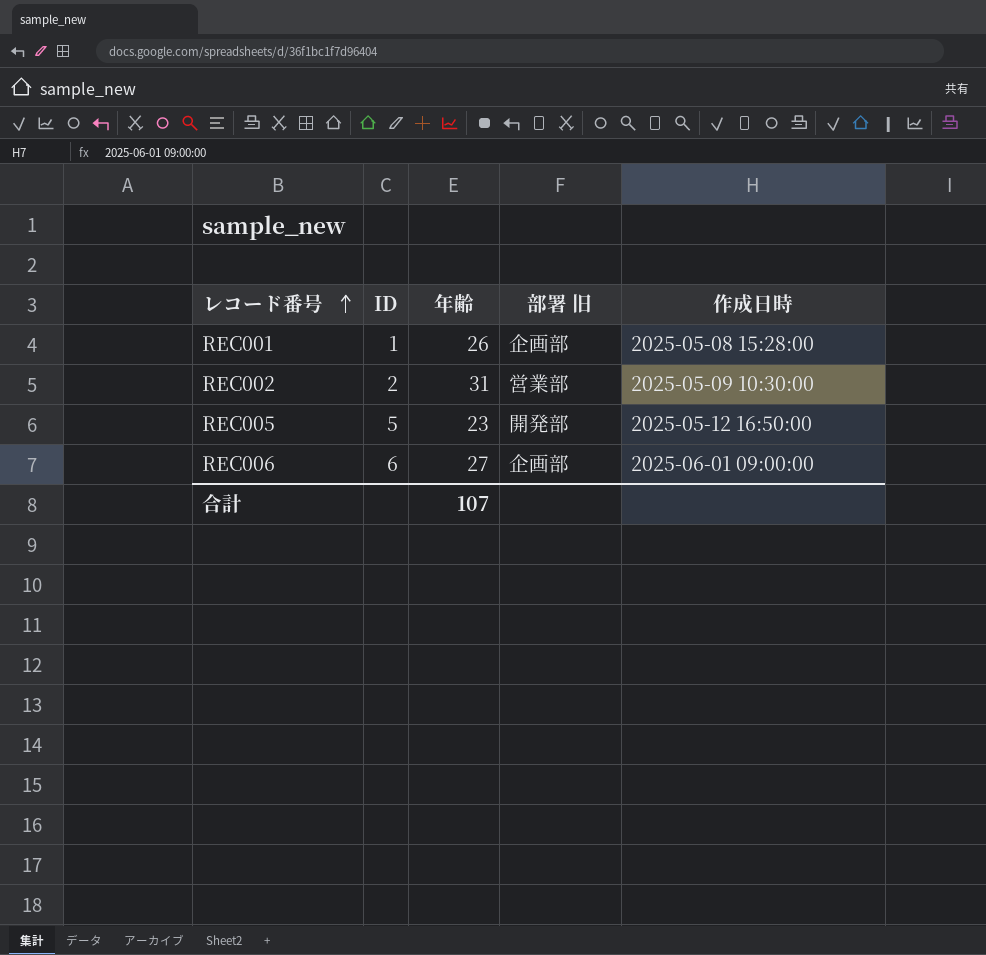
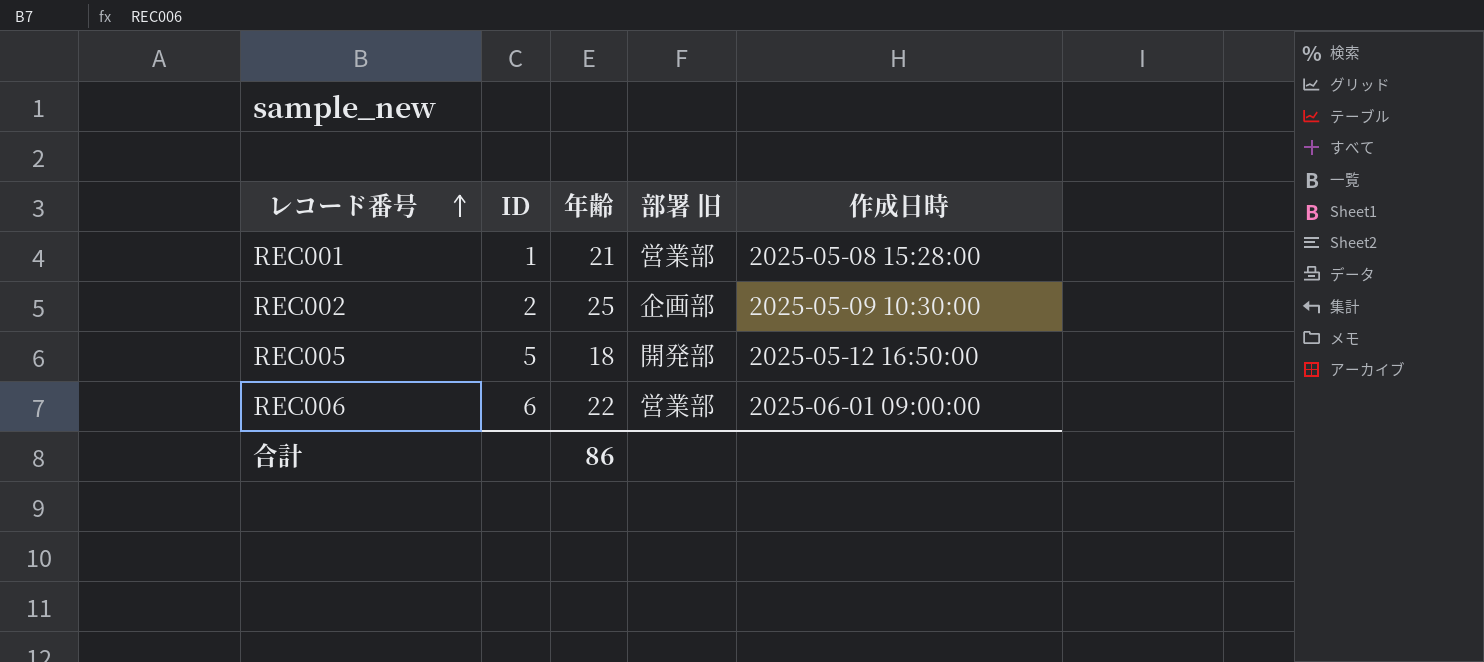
REC001 | 年齢: 26 -> 21
REC001 | 部署 旧: 企画部 -> 営業部
REC002 | 年齢: 31 -> 25
REC002 | 部署 旧: 営業部 -> 企画部
REC005 | 年齢: 23 -> 18
REC006 | 年齢: 27 -> 22
REC006 | 部署 旧: 企画部 -> 営業部
合計 | 年齢: 107 -> 86

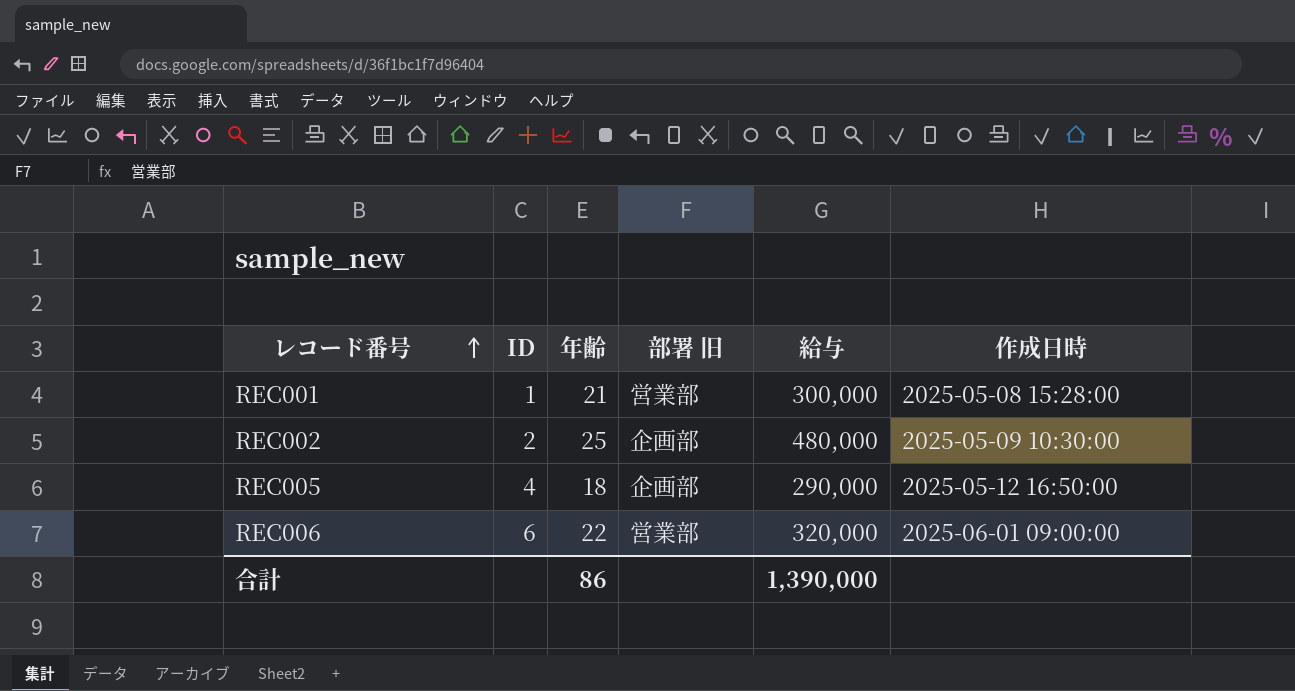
column 給与 | position: none -> 5
REC005 | ID: 5 -> 4
REC005 | 部署 旧: 開発部 -> 企画部

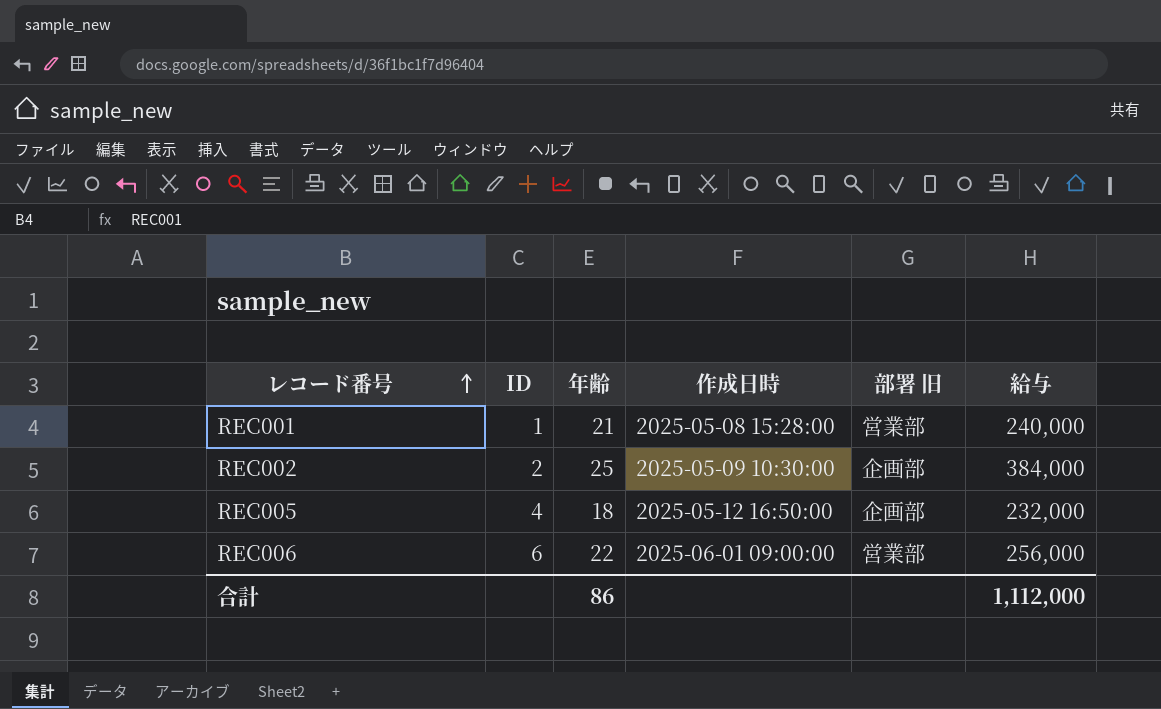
column 作成日時 | position: 6 -> 4
REC001 | 給与: 300,000 -> 240,000
REC002 | 給与: 480,000 -> 384,000
REC005 | 給与: 290,000 -> 232,000
REC006 | 給与: 320,000 -> 256,000
合計 | 給与: 1,390,000 -> 1,112,000

